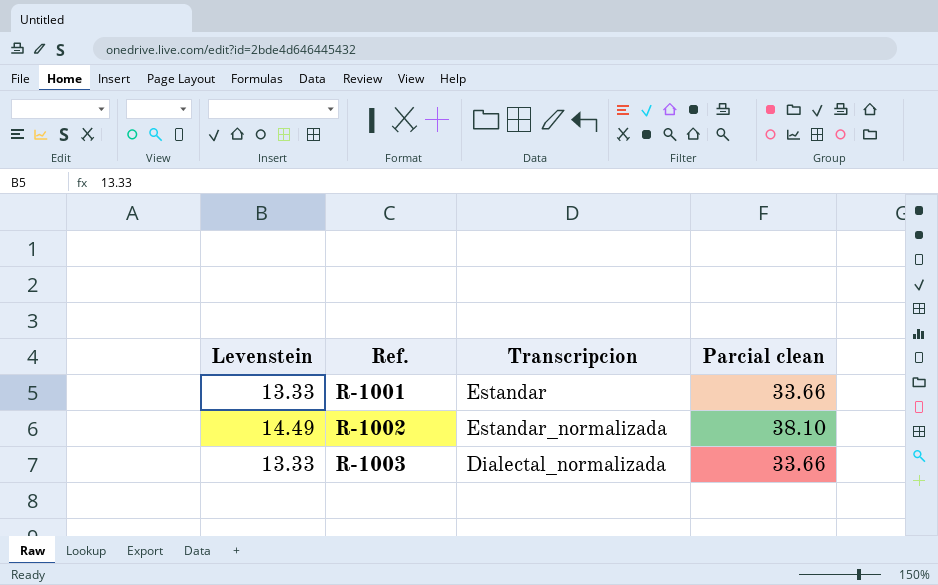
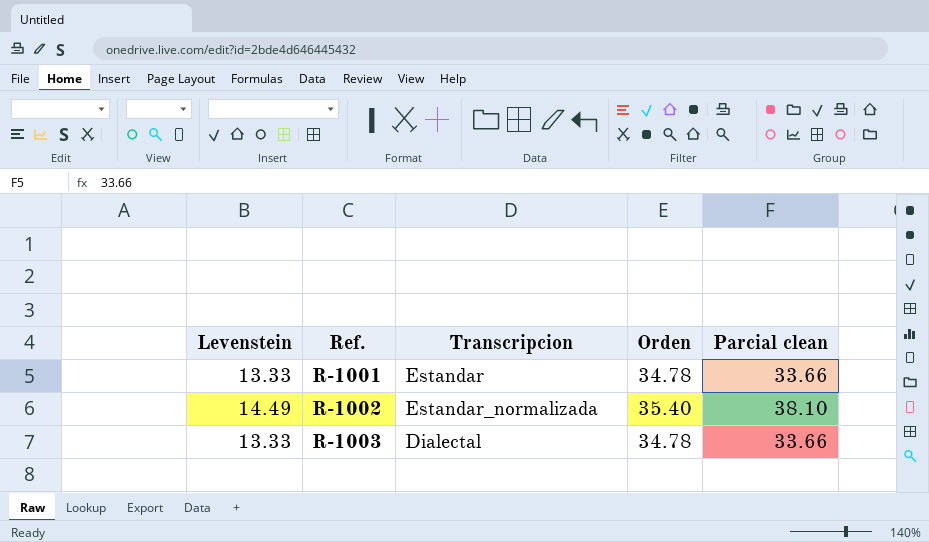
column Orden | position: none -> 4
R-1003 | Transcripcion: Dialectal_normalizada -> Dialectal

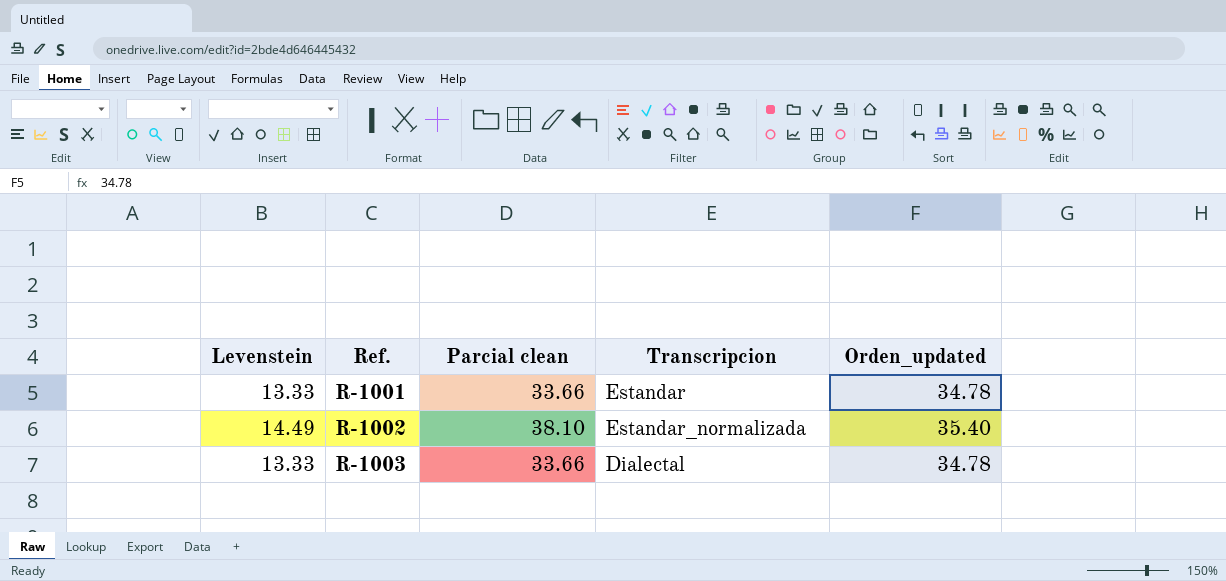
column Parcial clean | position: 5 -> 3
column name: Orden -> Orden_updated

